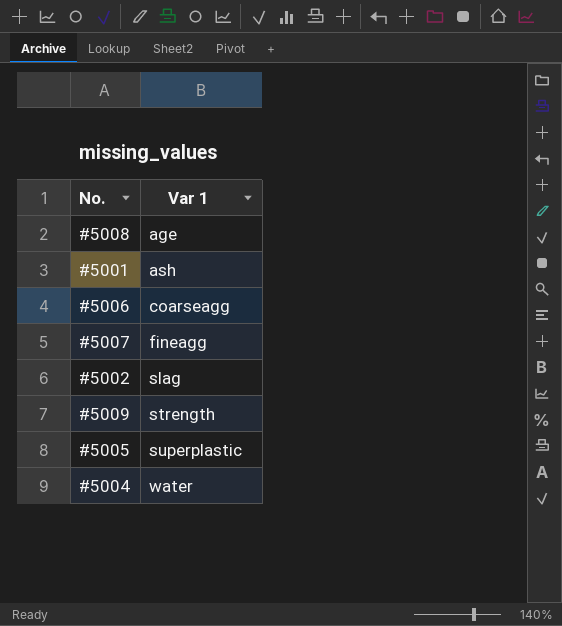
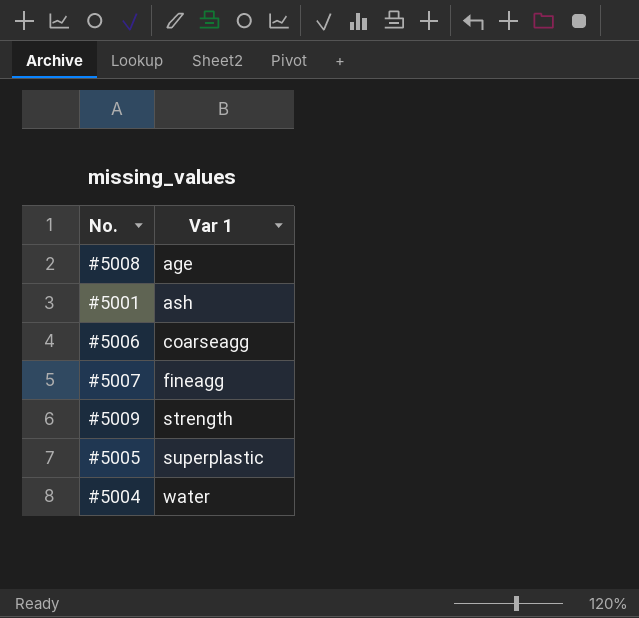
row #5002: slag -> none

